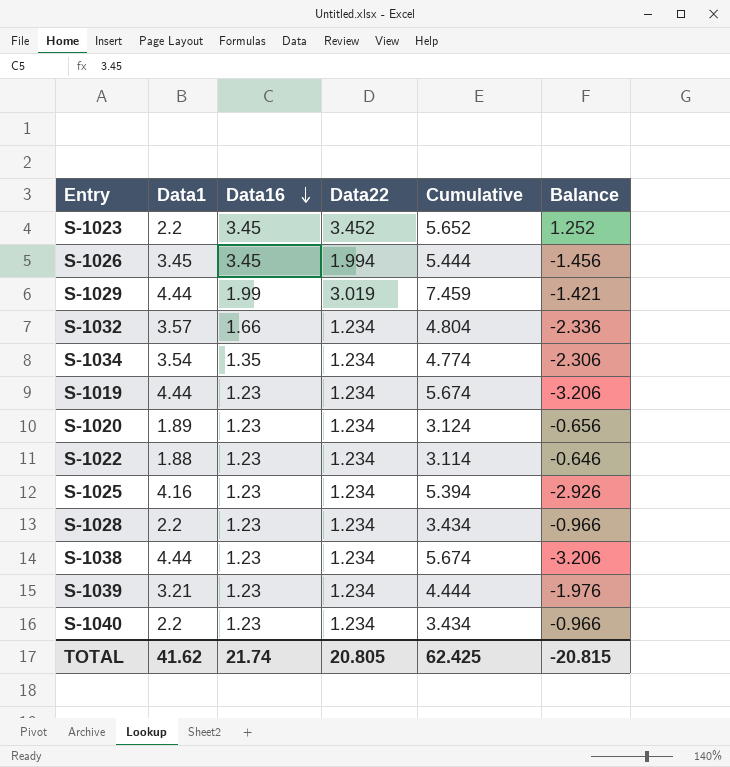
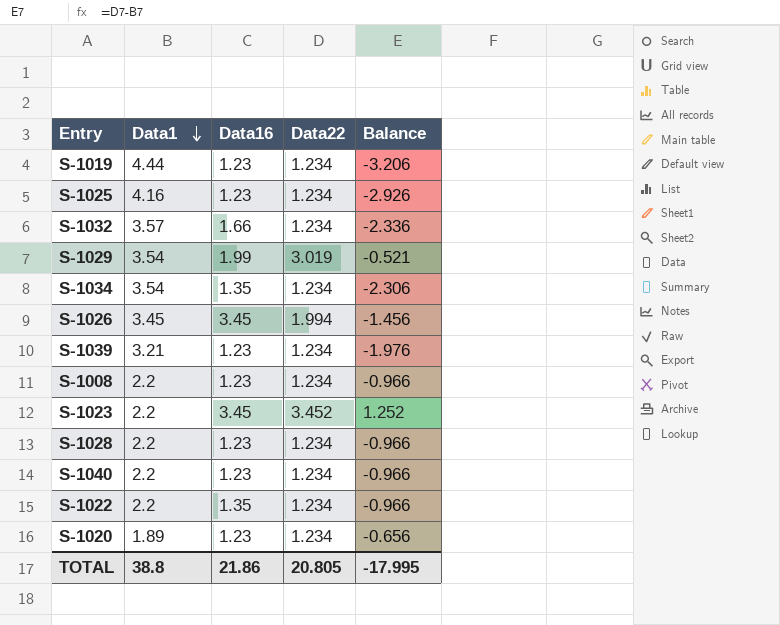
row order: Data16 descending -> Data1 descending
column Cumulative | formula: [Data1] + [Data22] -> none
row S-1038: 4.44 | 1.23 | 1.234 | 5.674 | -3.206 -> none
S-1029 | Data1: 4.44 -> 3.54
S-1029 | Balance: -1.421 -> -0.521
row S-1008: none -> 2.2 | 1.23 | 1.234 | -0.966
S-1022 | Data1: 1.88 -> 2.2
S-1022 | Data16: 1.23 -> 1.35
S-1022 | Balance: -0.646 -> -0.966
TOTAL | Data1: 41.62 -> 38.8
TOTAL | Data16: 21.74 -> 21.86
TOTAL | Balance: -20.815 -> -17.995

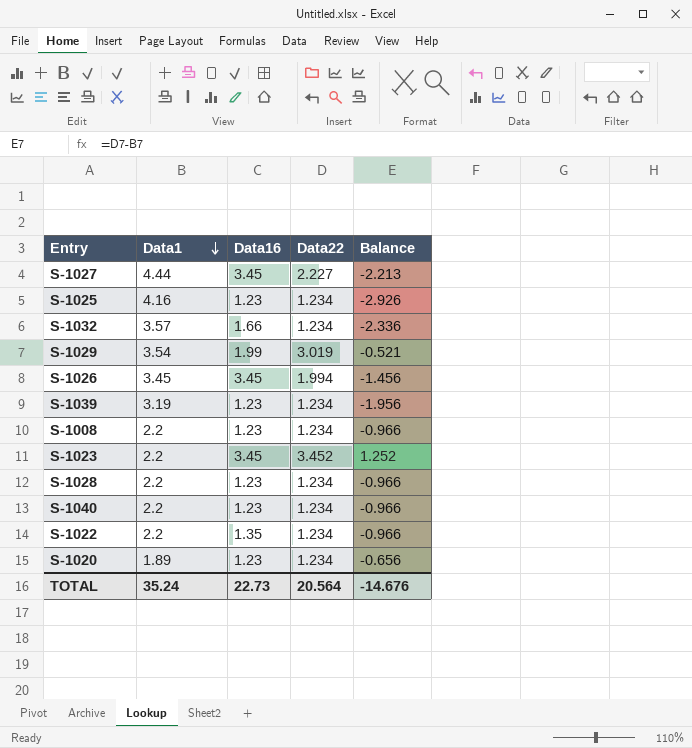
row S-1019: 4.44 | 1.23 | 1.234 | -3.206 -> none
row S-1034: 3.54 | 1.35 | 1.234 | -2.306 -> none
row S-1027: none -> 4.44 | 3.45 | 2.227 | -2.213
S-1039 | Data1: 3.21 -> 3.19
S-1039 | Balance: -1.976 -> -1.956
TOTAL | Data1: 38.8 -> 35.24
TOTAL | Data16: 21.86 -> 22.73
TOTAL | Data22: 20.805 -> 20.564
TOTAL | Balance: -17.995 -> -14.676

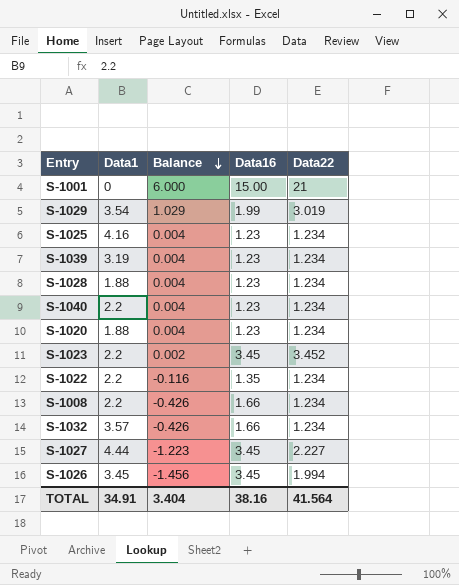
row order: Data1 descending -> Balance descending
column Balance | formula: [Data22] - [Data1] -> [Data22] - [Data16]
column Balance | position: 5 -> 3
row S-1001: none -> 0 | 6.000 | 15.00 | 21
S-1028 | Data1: 2.2 -> 1.88
S-1020 | Data1: 1.89 -> 1.88
S-1008 | Data16: 1.23 -> 1.66
TOTAL | Data1: 35.24 -> 34.91
TOTAL | Balance: -14.676 -> 3.404
TOTAL | Data16: 22.73 -> 38.16
TOTAL | Data22: 20.564 -> 41.564

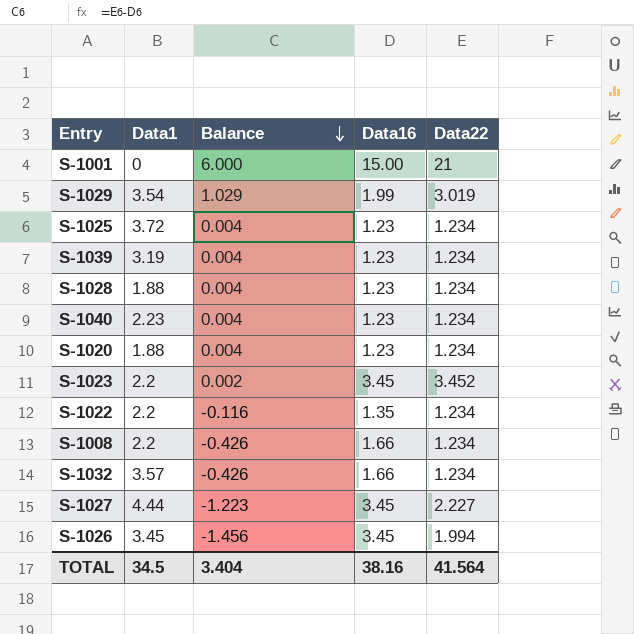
S-1025 | Data1: 4.16 -> 3.72
S-1040 | Data1: 2.2 -> 2.23
TOTAL | Data1: 34.91 -> 34.5

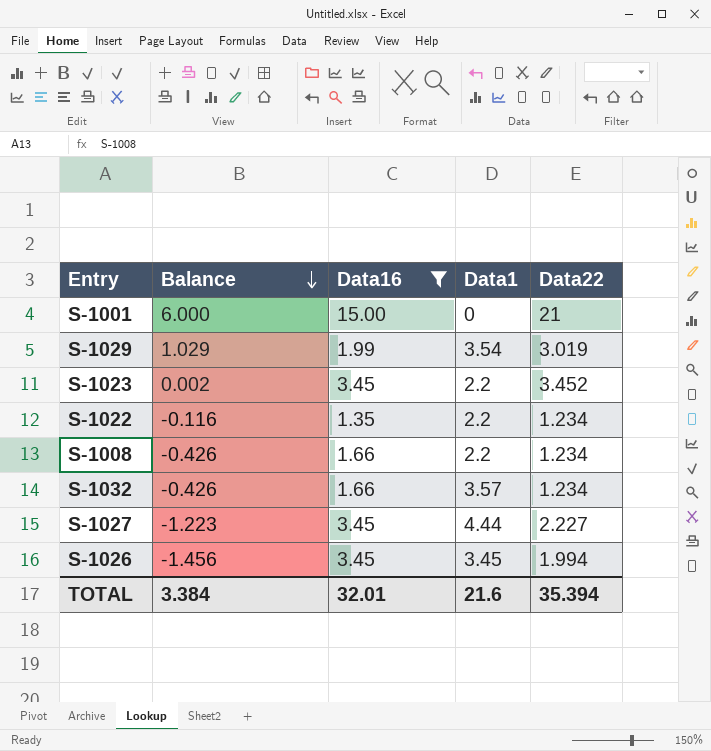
filter: none -> Data16 != 1.23
column Data1 | position: 2 -> 4
TOTAL | Balance: 3.404 -> 3.384
TOTAL | Data16: 38.16 -> 32.01
TOTAL | Data1: 34.5 -> 21.6
TOTAL | Data22: 41.564 -> 35.394

